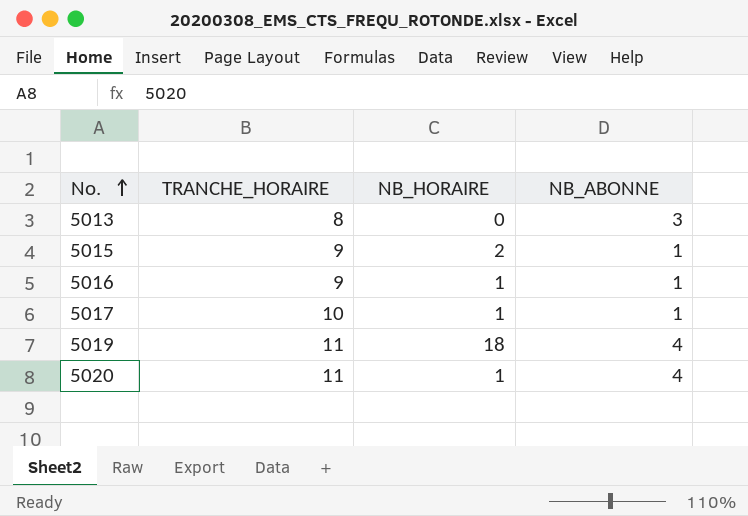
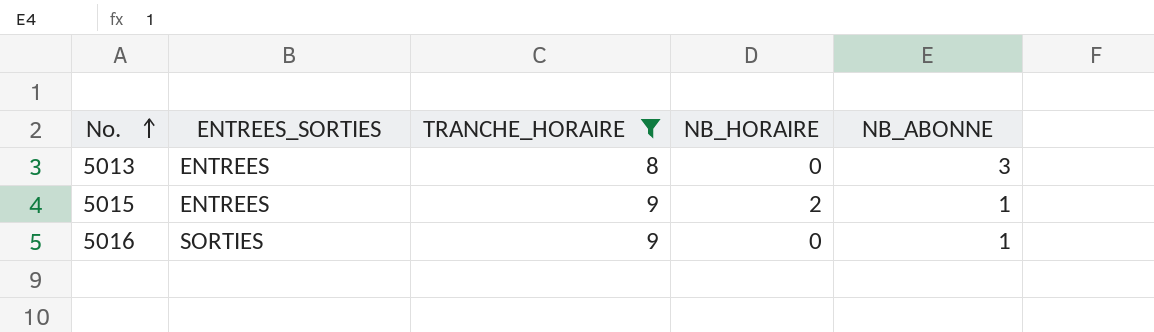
filter: none -> TRANCHE_HORAIRE <= 9
column ENTREES_SORTIES | position: none -> 2
5016 | NB_HORAIRE: 1 -> 0

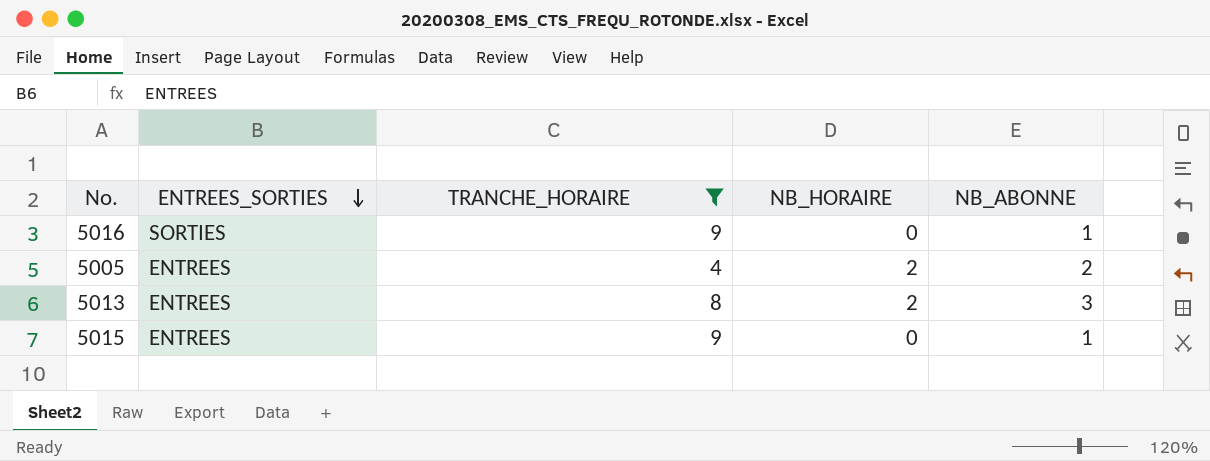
row order: No. ascending -> ENTREES_SORTIES descending
row 5005: none -> ENTREES | 4 | 2 | 2
5013 | NB_HORAIRE: 0 -> 2
5015 | NB_HORAIRE: 2 -> 0

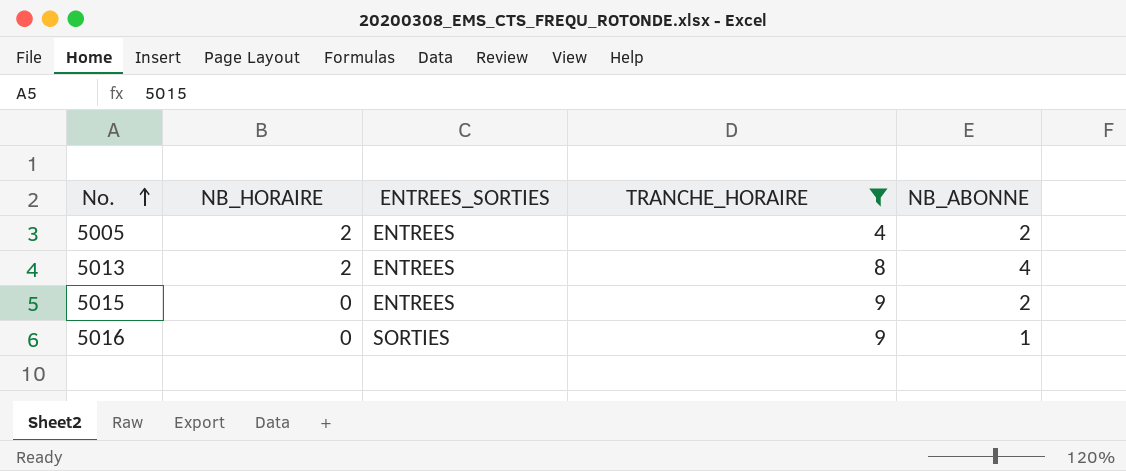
row order: ENTREES_SORTIES descending -> No. ascending
column NB_HORAIRE | position: 4 -> 2
5013 | NB_ABONNE: 3 -> 4
5015 | NB_ABONNE: 1 -> 2

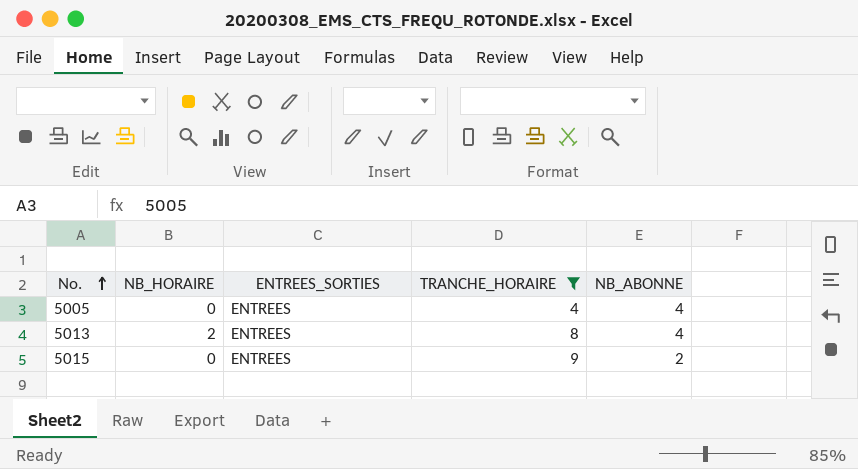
row 5016: 0 | SORTIES | 9 | 1 -> none
5005 | NB_HORAIRE: 2 -> 0
5005 | NB_ABONNE: 2 -> 4

